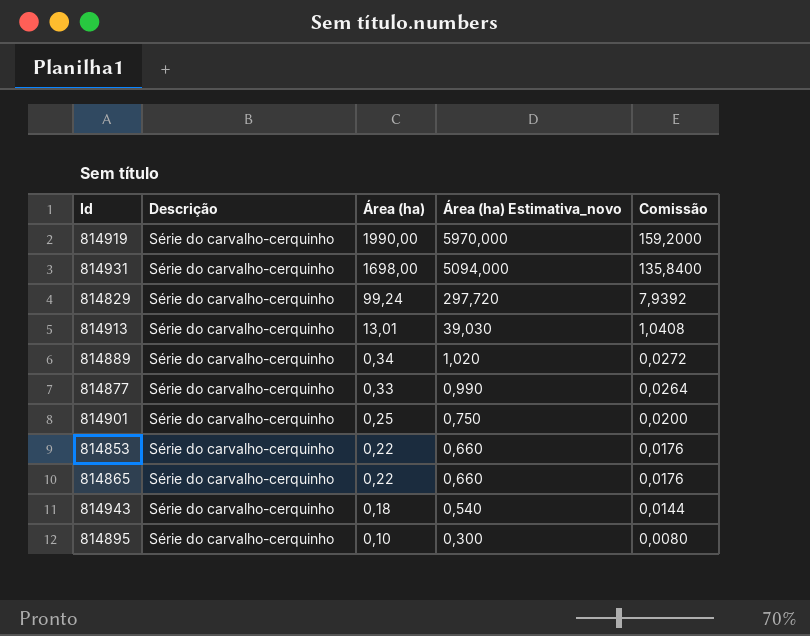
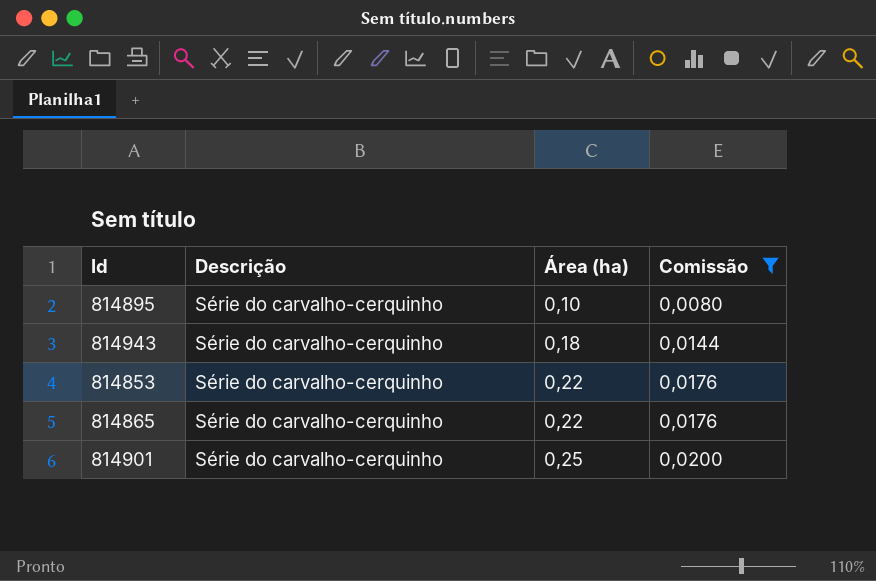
filter: none -> Comissão <= 0,0200
row order: Área (ha) descending -> Área (ha) ascending
column Área (ha) Estimativa_novo | formula: [Área (ha)] * 3 -> none

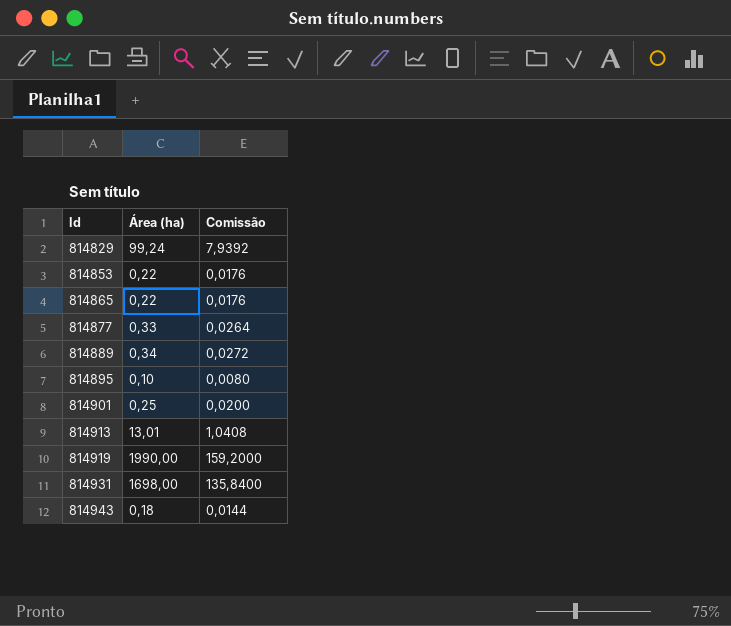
filter: Comissão <= 0,0200 -> none
row order: Área (ha) ascending -> Id ascending
column Descrição | position: 2 -> none

